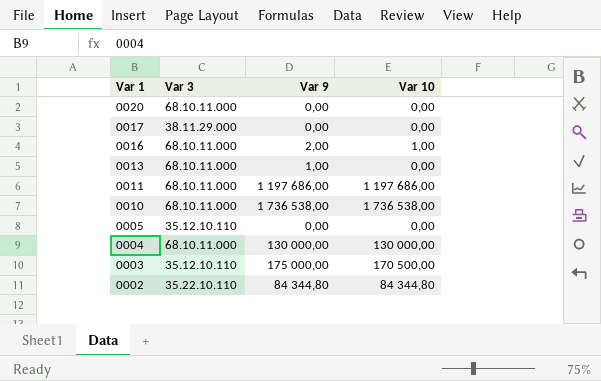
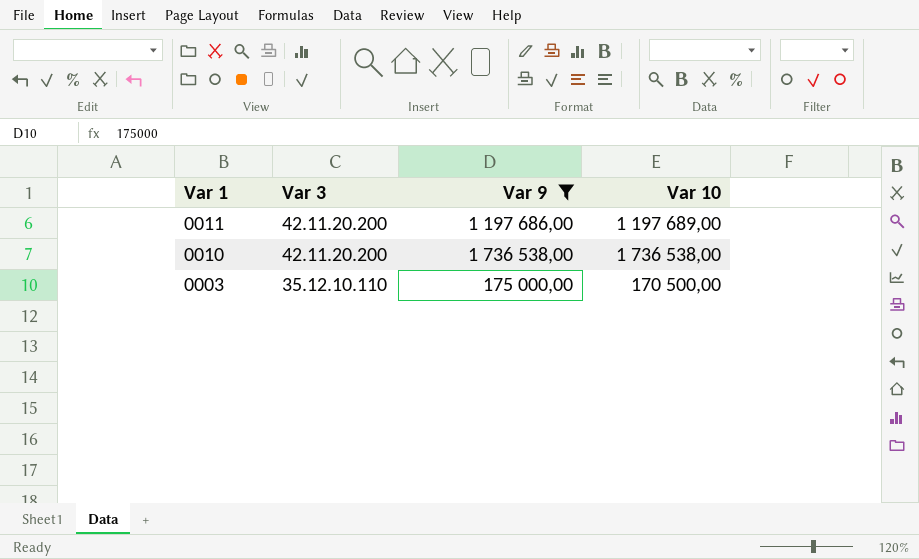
filter: none -> Var 9 >= 175 000,00
0011 | Var 3: 68.10.11.000 -> 42.11.20.200
0011 | Var 10: 1 197 686,00 -> 1 197 689,00
0010 | Var 3: 68.10.11.000 -> 42.11.20.200

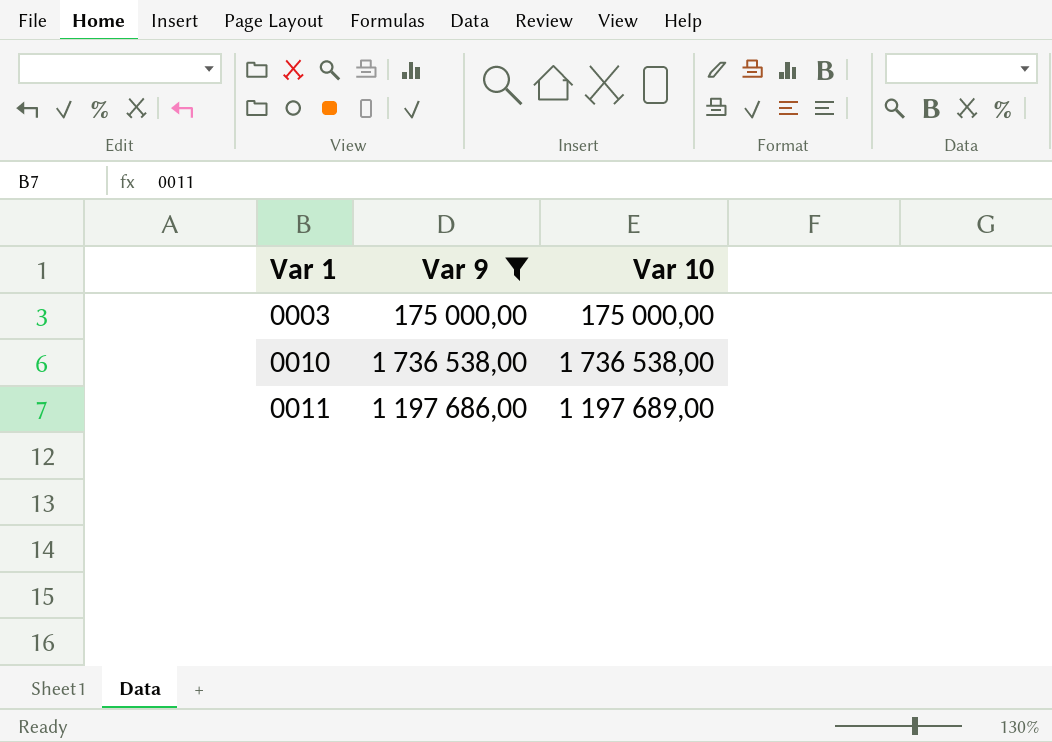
row order: Var 1 descending -> Var 1 ascending
column Var 3 | position: 2 -> none
0003 | Var 10: 170 500,00 -> 175 000,00

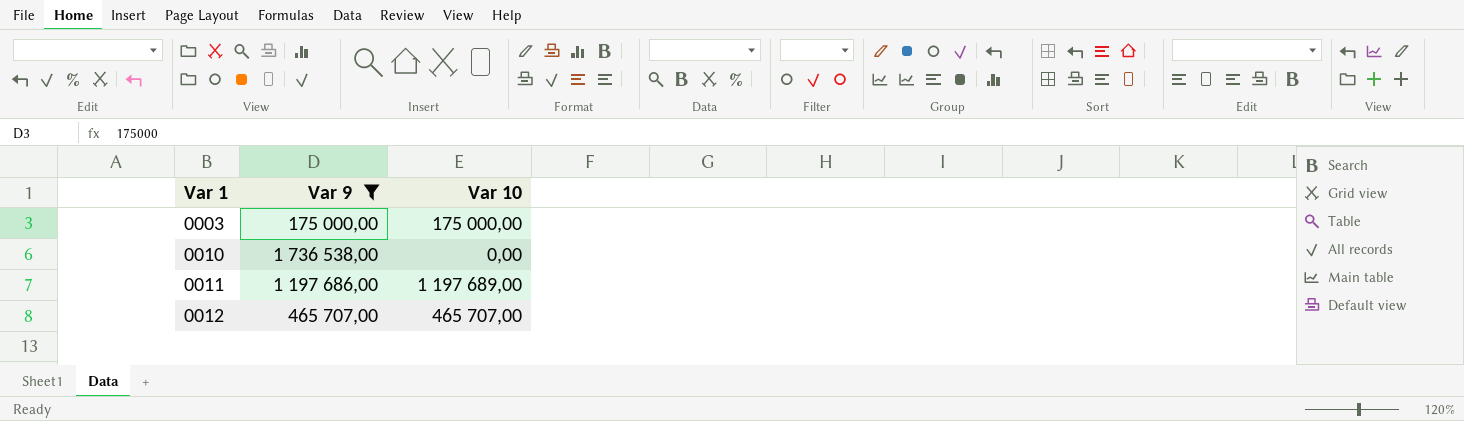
0010 | Var 10: 1 736 538,00 -> 0,00
row 0012: none -> 465 707,00 | 465 707,00

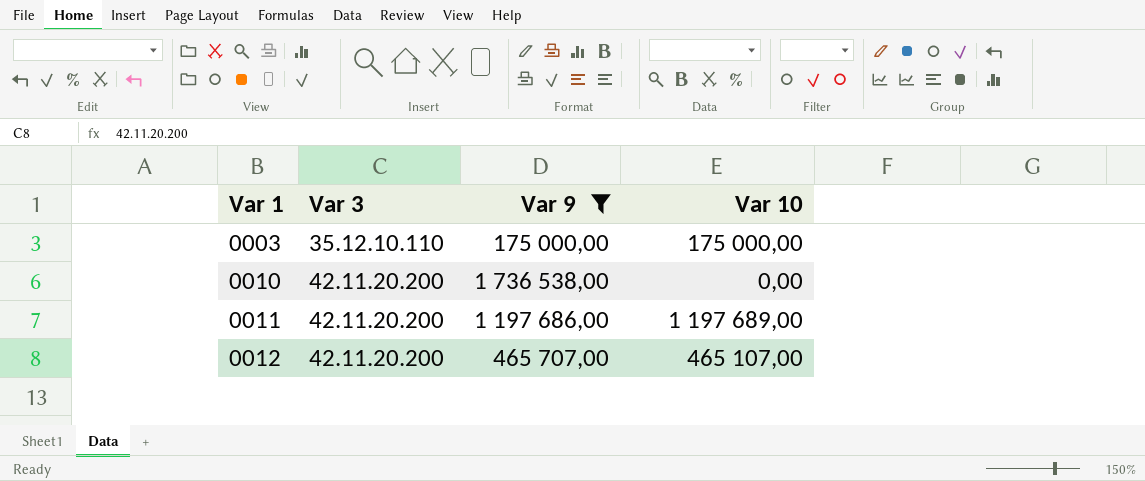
column Var 3 | position: none -> 2
0012 | Var 10: 465 707,00 -> 465 107,00

